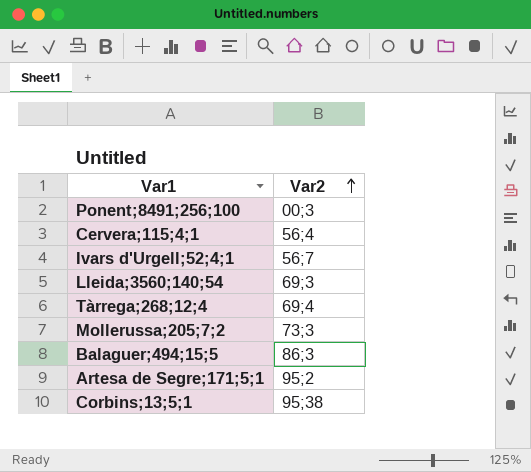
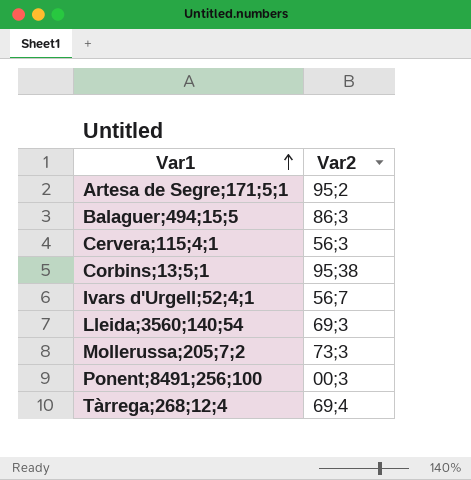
row order: Var2 ascending -> Var1 ascending
Cervera;115;4;1 | Var2: 56;4 -> 56;3

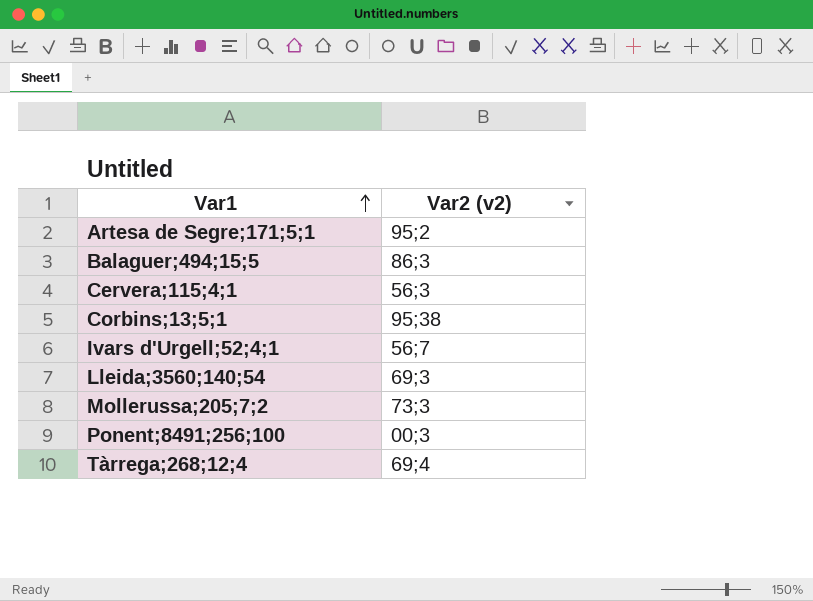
column name: Var2 -> Var2 (v2)

